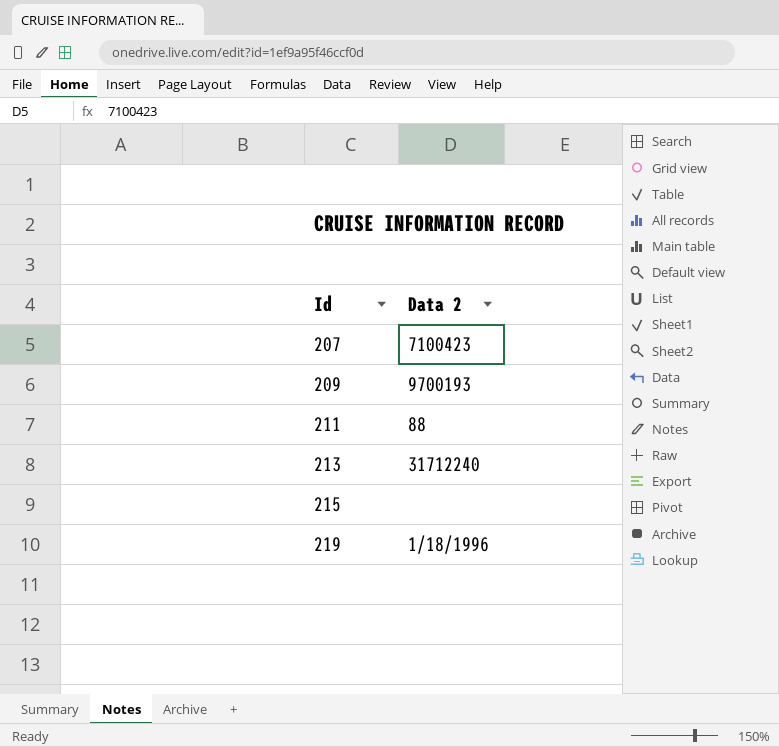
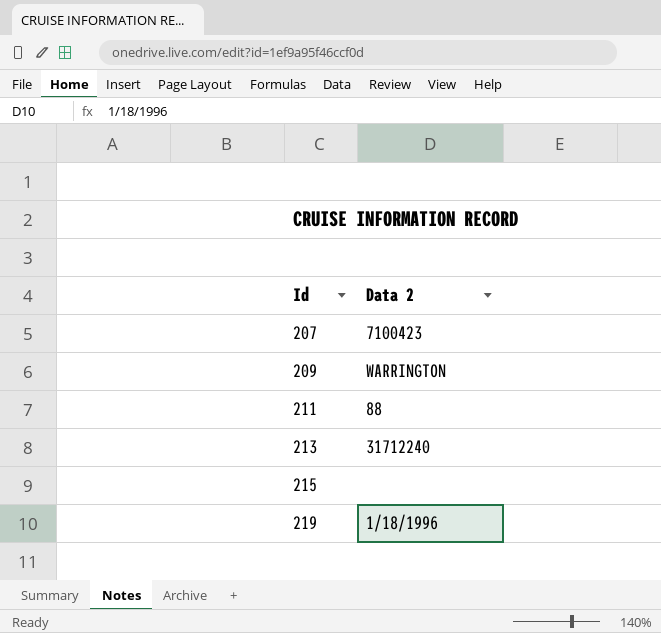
209 | Data 2: 9700193 -> WARRINGTON

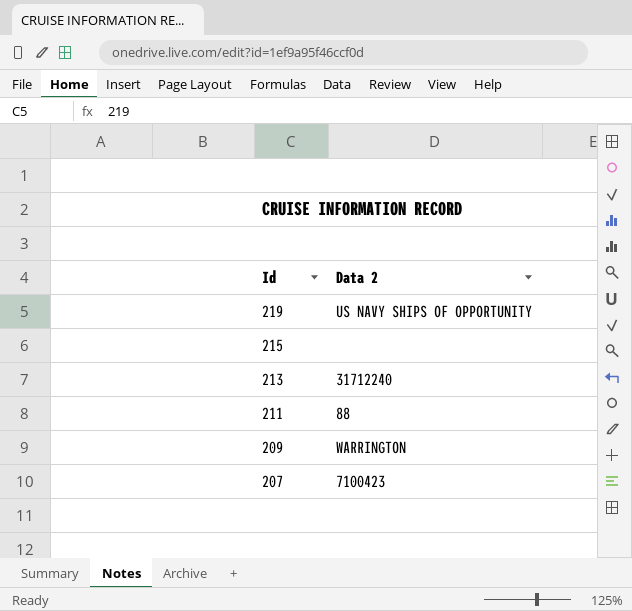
row order: Id ascending -> Id descending
219 | Data 2: 1/18/1996 -> US NAVY SHIPS OF OPPORTUNITY

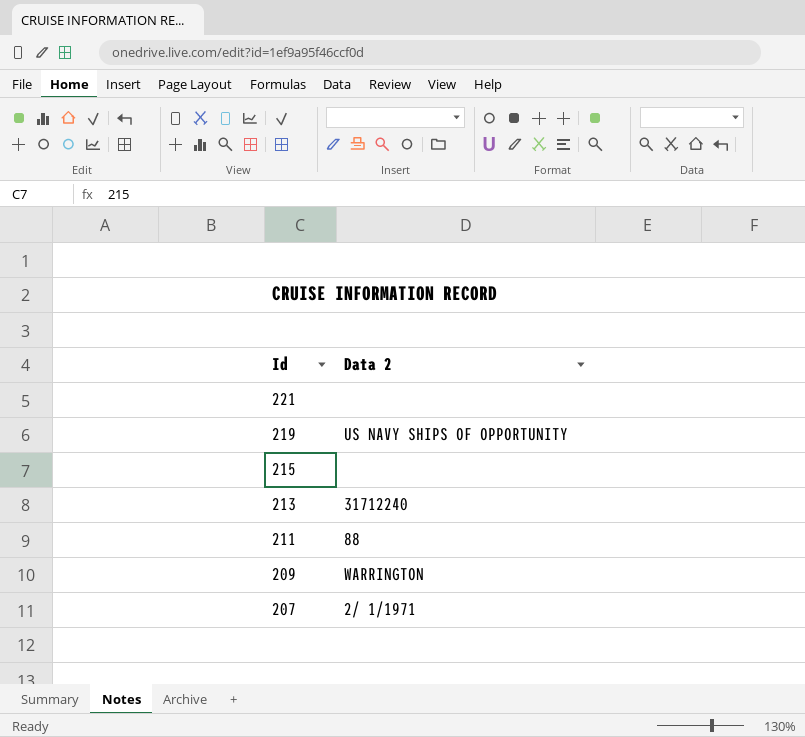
row 221: none -> none
207 | Data 2: 7100423 -> 2/ 1/1971

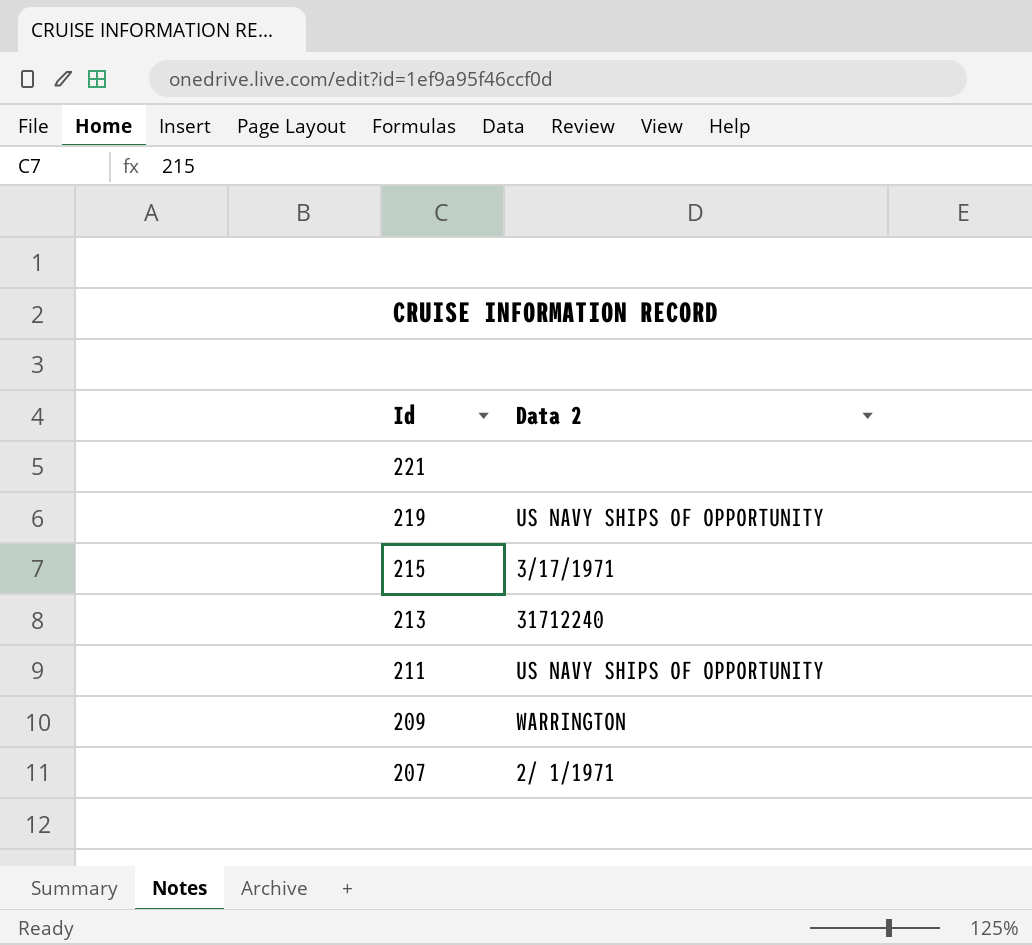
215 | Data 2: none -> 3/17/1971
211 | Data 2: 88 -> US NAVY SHIPS OF OPPORTUNITY

